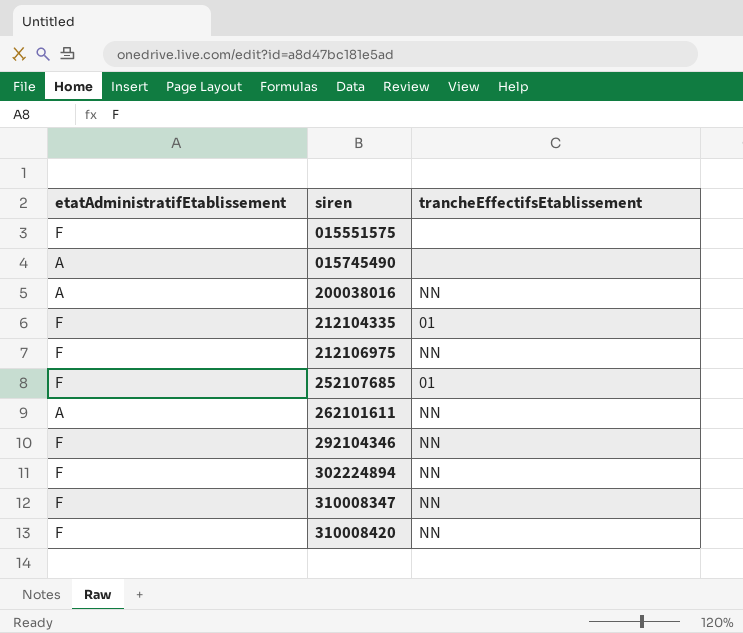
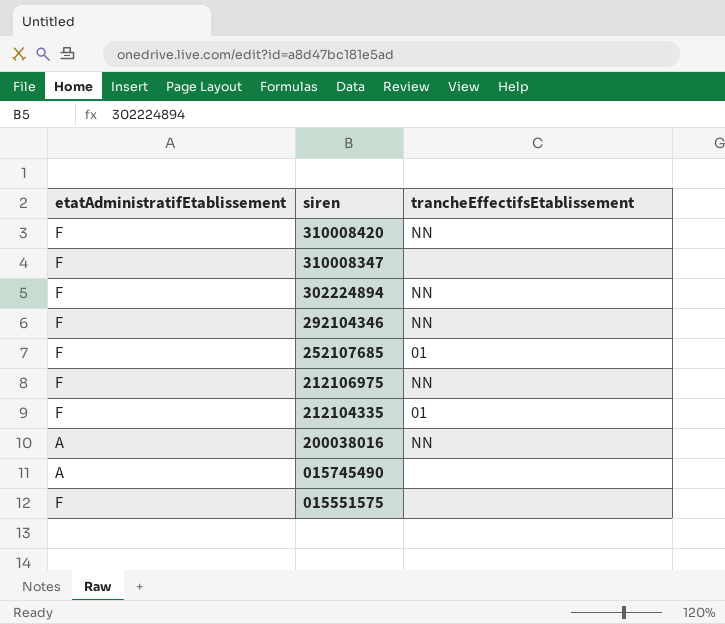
row order: siren ascending -> siren descending
row 262101611: A | NN -> none
310008347 | trancheEffectifsEtablissement: NN -> none

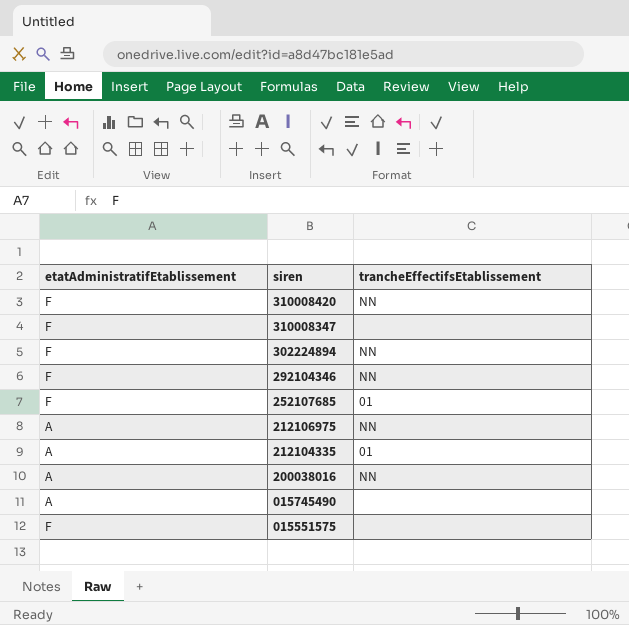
212106975 | etatAdministratifEtablissement: F -> A
212104335 | etatAdministratifEtablissement: F -> A

